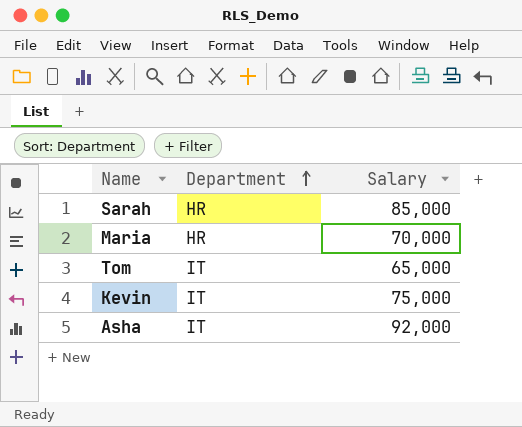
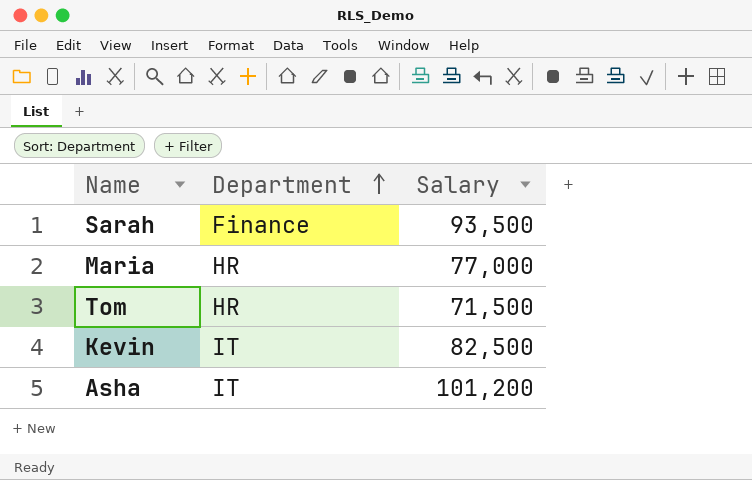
Sarah | Department: HR -> Finance
Sarah | Salary: 85,000 -> 93,500
Maria | Salary: 70,000 -> 77,000
Tom | Department: IT -> HR
Tom | Salary: 65,000 -> 71,500
Kevin | Salary: 75,000 -> 82,500
Asha | Salary: 92,000 -> 101,200

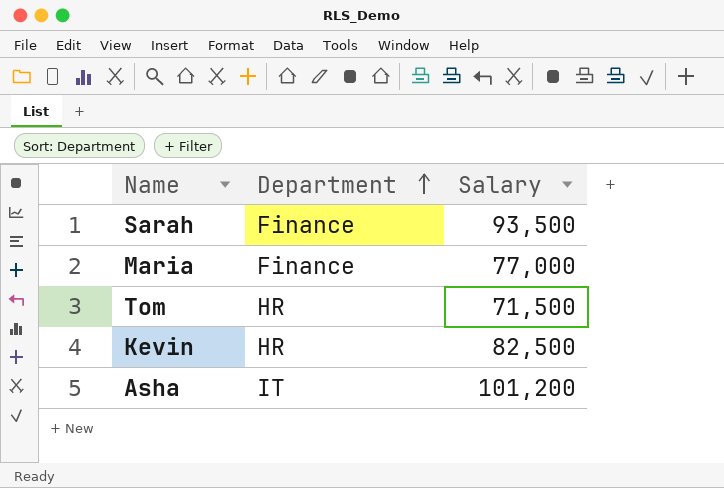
Maria | Department: HR -> Finance
Kevin | Department: IT -> HR

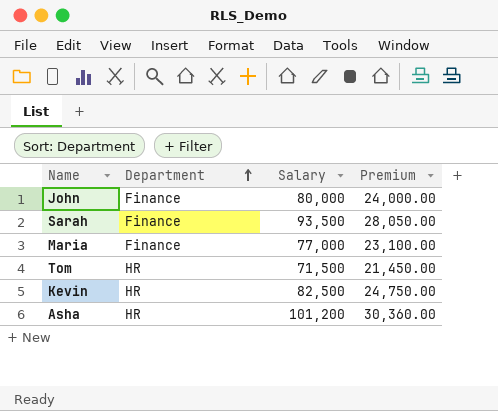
column Premium | formula: none -> [Salary] * 0.3
row John: none -> Finance | 80,000 | 24,000.00
Asha | Department: IT -> HR

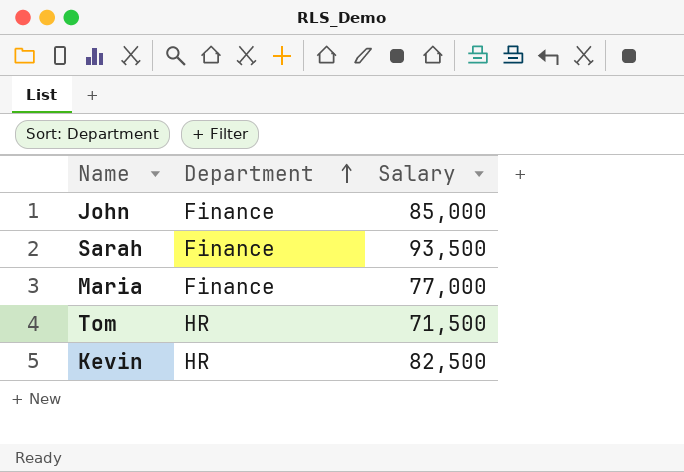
column Premium | formula: [Salary] * 0.3 -> none
row Asha: HR | 101,200 | 30,360.00 -> none
John | Salary: 80,000 -> 85,000

